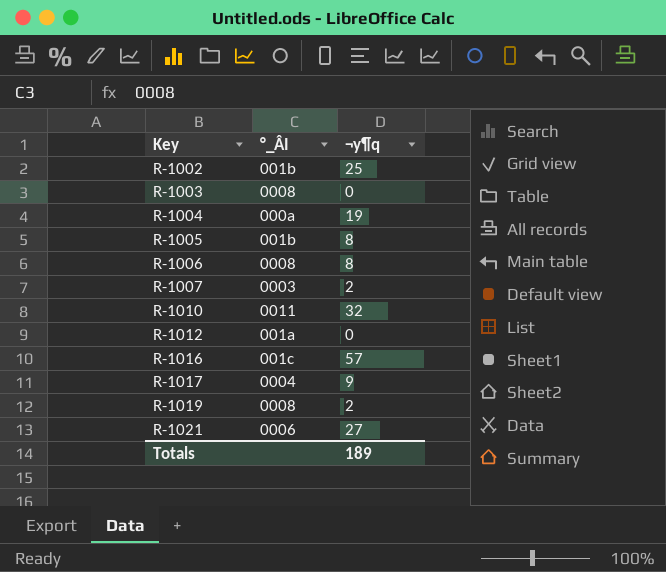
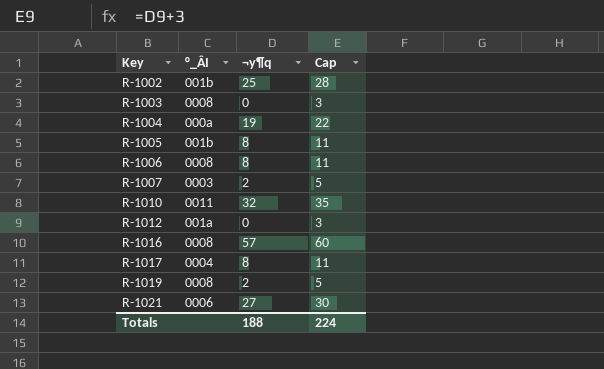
column Cap | formula: none -> [¬y¶q] + 3
R-1016 | °_ÂI: 001c -> 0008
R-1017 | ¬y¶q: 9 -> 8
Totals | ¬y¶q: 189 -> 188

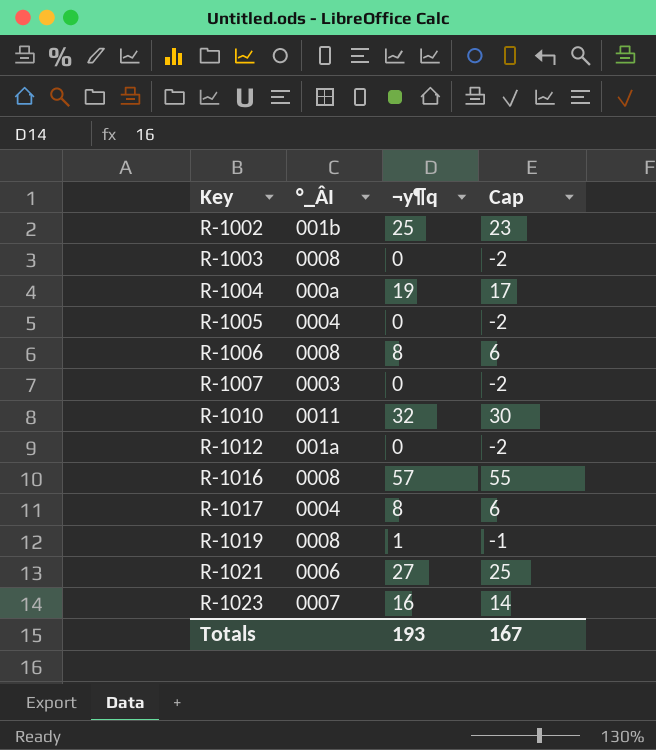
column Cap | formula: [¬y¶q] + 3 -> [¬y¶q] - 2
R-1005 | °_ÂI: 001b -> 0004
R-1005 | ¬y¶q: 8 -> 0
R-1007 | ¬y¶q: 2 -> 0
R-1019 | ¬y¶q: 2 -> 1
row R-1023: none -> 0007 | 16 | 14
Totals | ¬y¶q: 188 -> 193
Totals | Cap: 224 -> 167

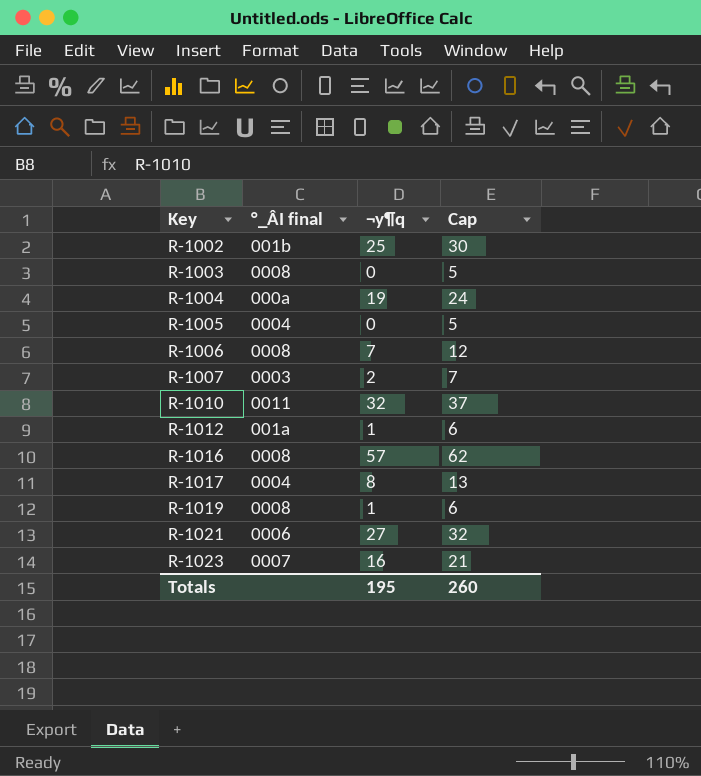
column name: °_ÂI -> °_ÂI final
column Cap | formula: [¬y¶q] - 2 -> [¬y¶q] + 5
R-1006 | ¬y¶q: 8 -> 7
R-1007 | ¬y¶q: 0 -> 2
R-1012 | ¬y¶q: 0 -> 1
Totals | ¬y¶q: 193 -> 195
Totals | Cap: 167 -> 260

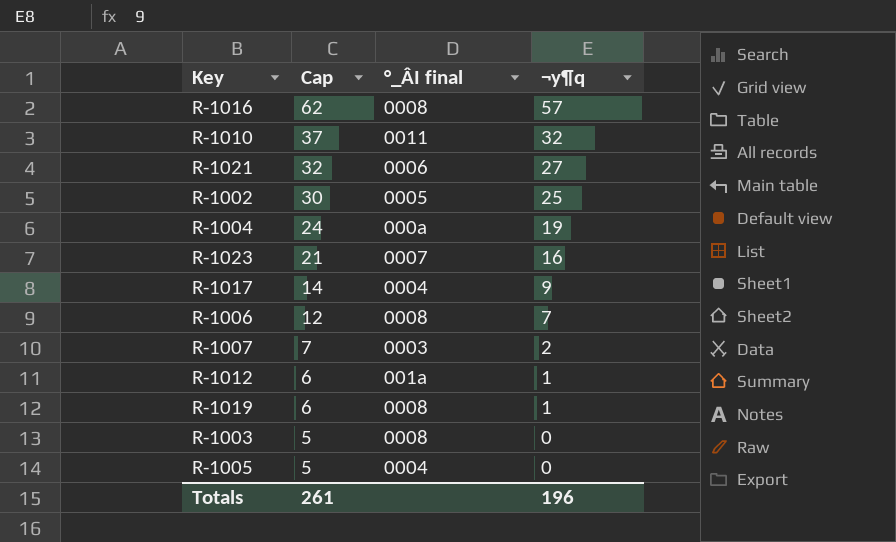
row order: Key ascending -> Cap descending
column Cap | position: 4 -> 2
R-1002 | °_ÂI final: 001b -> 0005
R-1017 | Cap: 13 -> 14
R-1017 | ¬y¶q: 8 -> 9
Totals | Cap: 260 -> 261
Totals | ¬y¶q: 195 -> 196

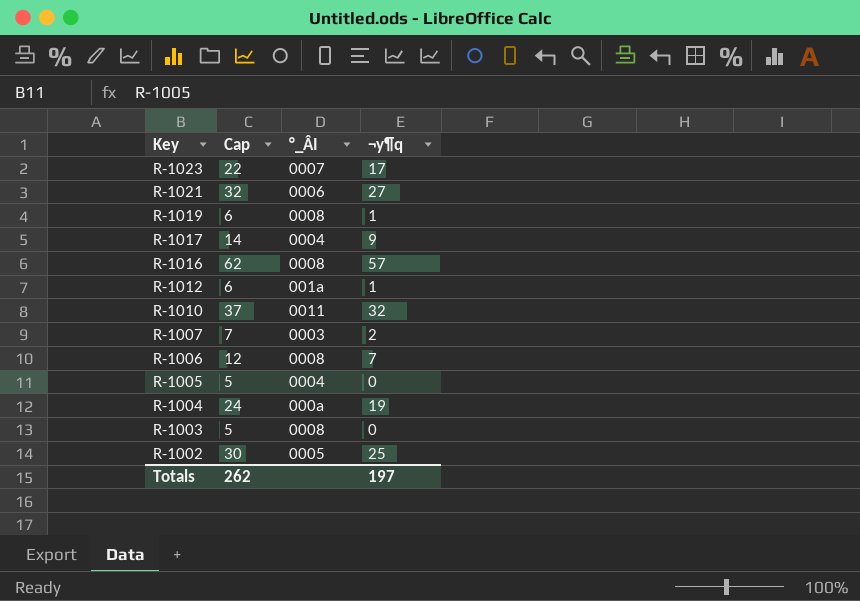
row order: Cap descending -> Key descending
column name: °_ÂI final -> °_ÂI
R-1023 | Cap: 21 -> 22
R-1023 | ¬y¶q: 16 -> 17
Totals | Cap: 261 -> 262
Totals | ¬y¶q: 196 -> 197

